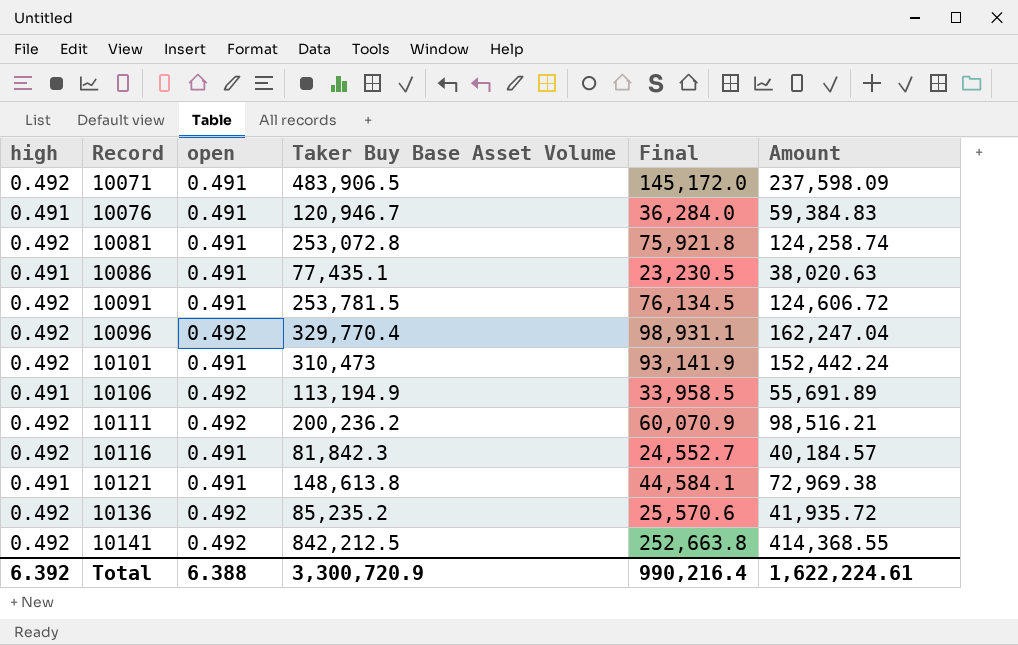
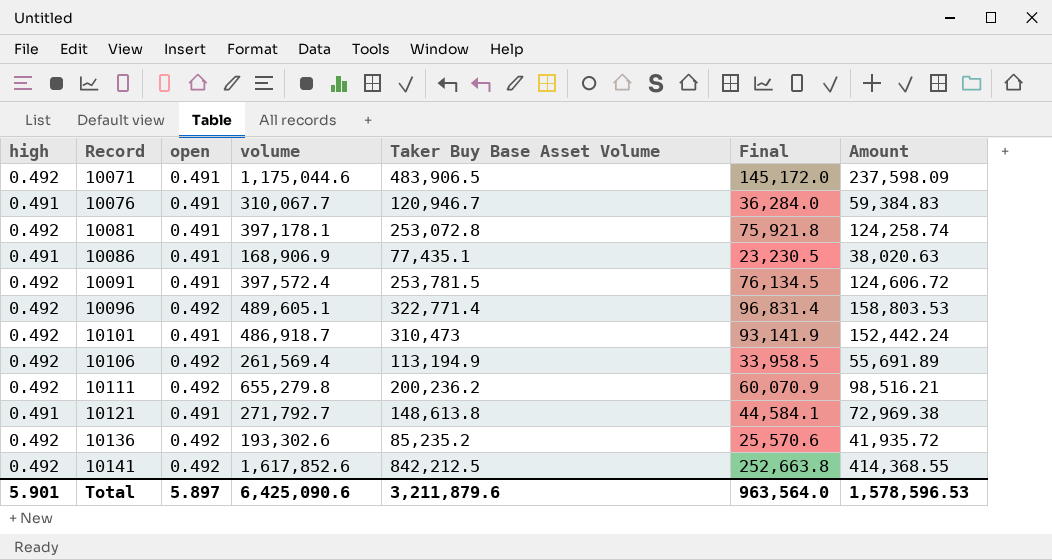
column volume | position: none -> 4
row 10116: 0.492 | 0.491 | 81,842.3 | 24,552.7 | 40,184.57 -> none
10096 | Taker Buy Base Asset Volume: 329,770.4 -> 322,771.4
10096 | Final: 98,931.1 -> 96,831.4
10096 | Amount: 162,247.04 -> 158,803.53
10106 | high: 0.491 -> 0.492
Total | high: 6.392 -> 5.901
Total | open: 6.388 -> 5.897
Total | Taker Buy Base Asset Volume: 3,300,720.9 -> 3,211,879.6
Total | Final: 990,216.4 -> 963,564.0
Total | Amount: 1,622,224.61 -> 1,578,596.53

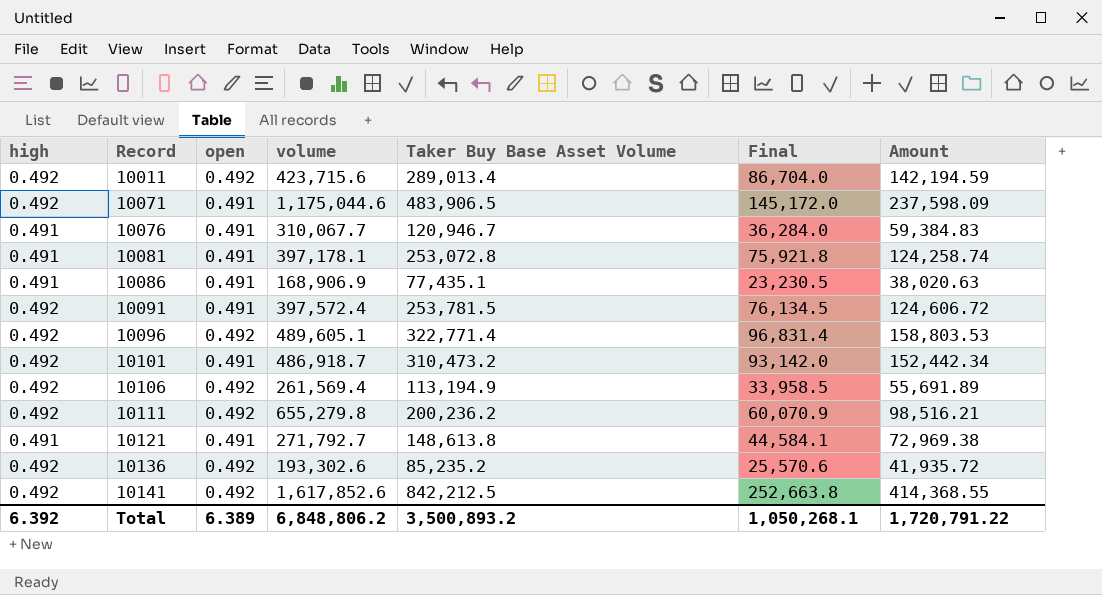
row 10011: none -> 0.492 | 0.492 | 423,715.6 | 289,013.4 | 86,704.0 | 142,194.59
10081 | high: 0.492 -> 0.491
10101 | Taker Buy Base Asset Volume: 310,473 -> 310,473.2
10101 | Final: 93,141.9 -> 93,142.0
10101 | Amount: 152,442.24 -> 152,442.34
Total | high: 5.901 -> 6.392
Total | open: 5.897 -> 6.389
Total | volume: 6,425,090.6 -> 6,848,806.2
Total | Taker Buy Base Asset Volume: 3,211,879.6 -> 3,500,893.2
Total | Final: 963,564.0 -> 1,050,268.1
Total | Amount: 1,578,596.53 -> 1,720,791.22

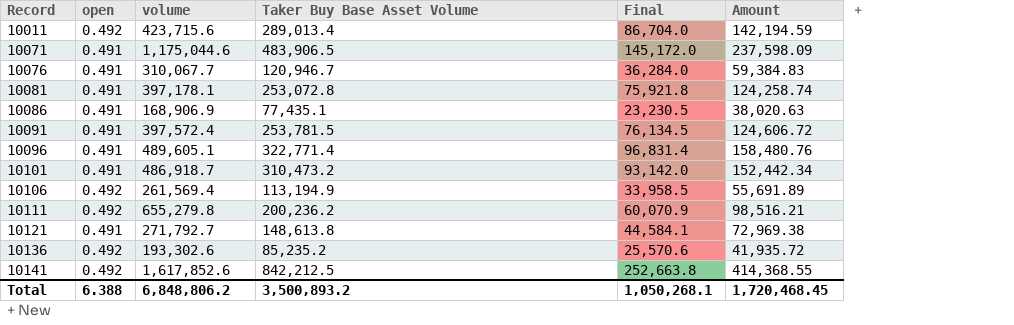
column high | position: 1 -> none
10096 | open: 0.492 -> 0.491
10096 | Amount: 158,803.53 -> 158,480.76
Total | open: 6.389 -> 6.388
Total | Amount: 1,720,791.22 -> 1,720,468.45

